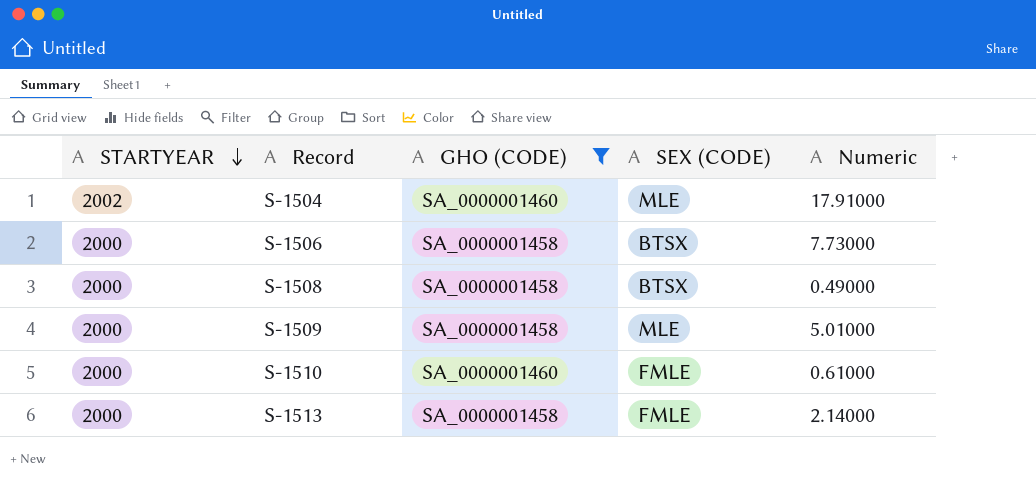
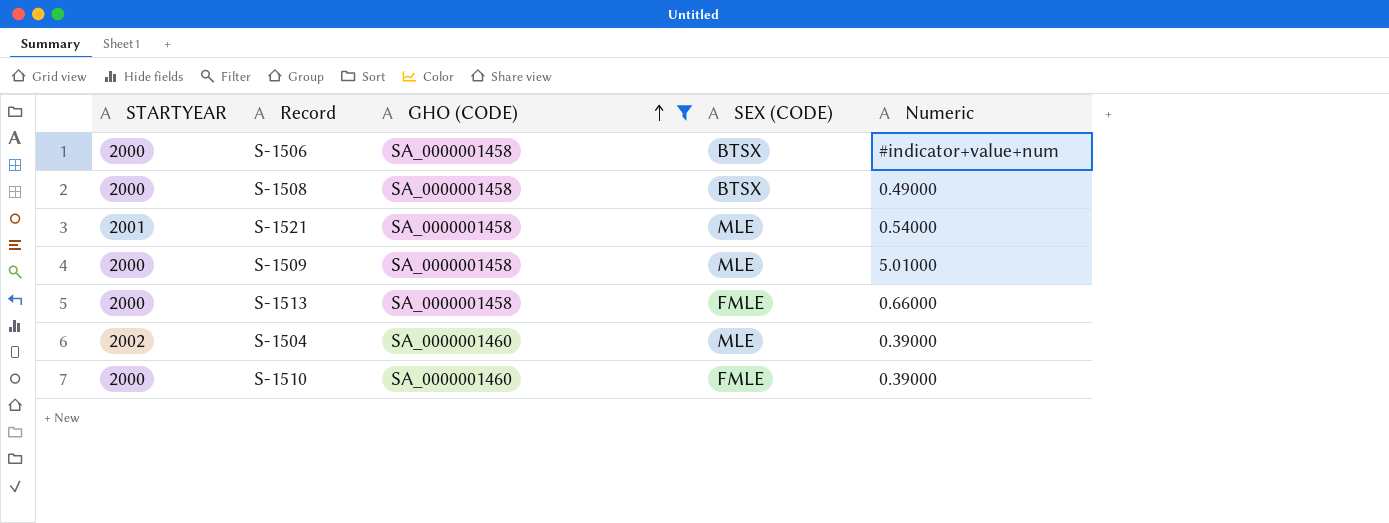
row order: STARTYEAR descending -> GHO (CODE) ascending
S-1506 | Numeric: 7.73000 -> #indicator+value+num
row S-1521: none -> 2001 | SA_0000001458 | MLE | 0.54000
S-1513 | Numeric: 2.14000 -> 0.66000
S-1504 | Numeric: 17.91000 -> 0.39000
S-1510 | Numeric: 0.61000 -> 0.39000

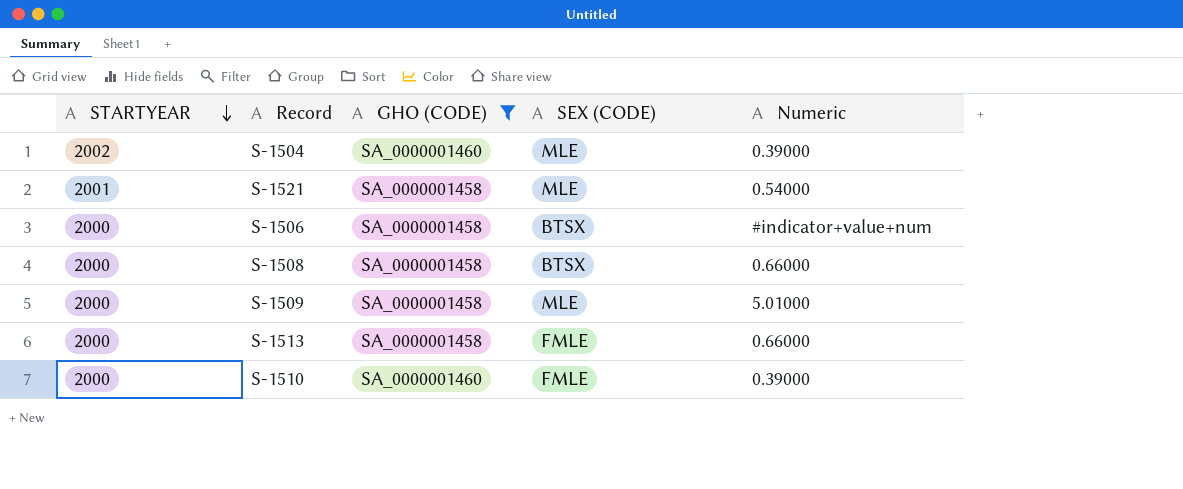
row order: GHO (CODE) ascending -> STARTYEAR descending
S-1508 | Numeric: 0.49000 -> 0.66000

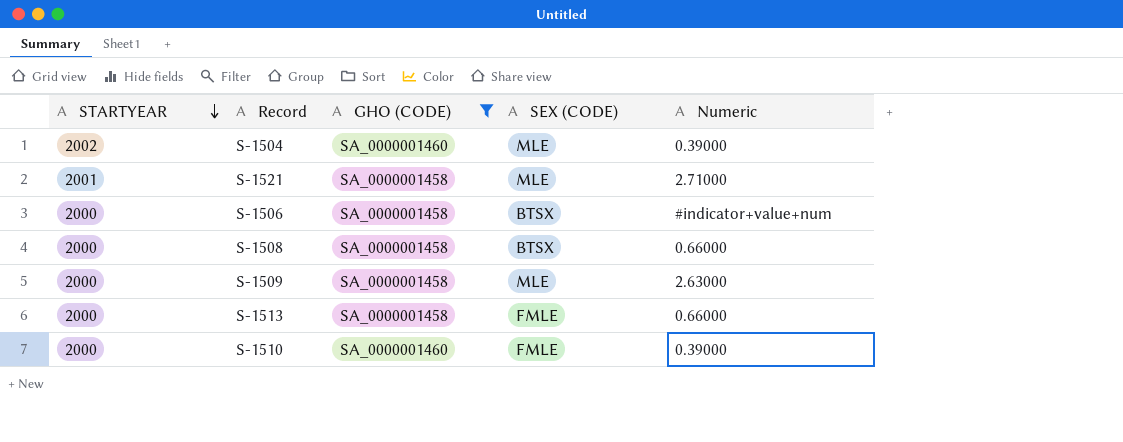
S-1521 | Numeric: 0.54000 -> 2.71000
S-1509 | Numeric: 5.01000 -> 2.63000

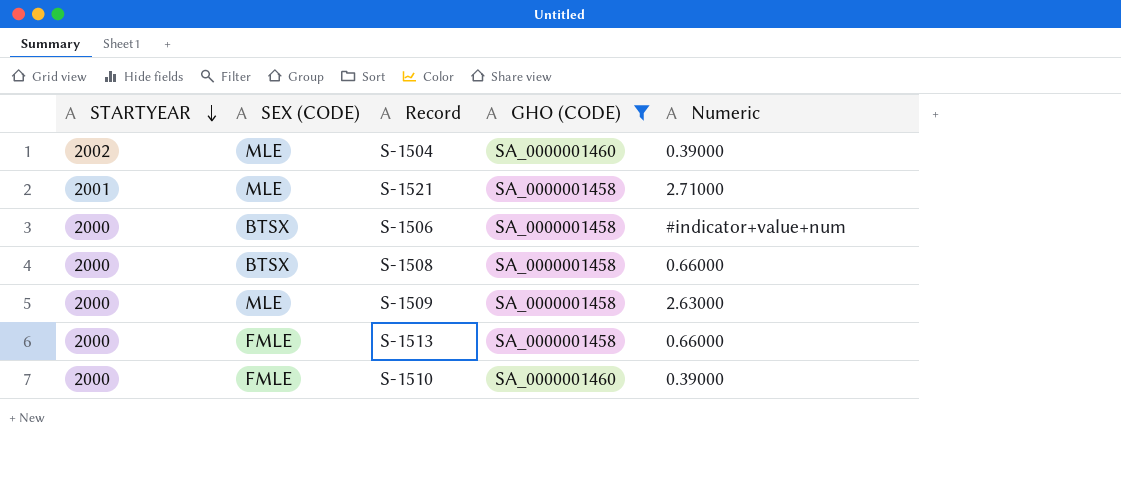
column SEX (CODE) | position: 4 -> 2

